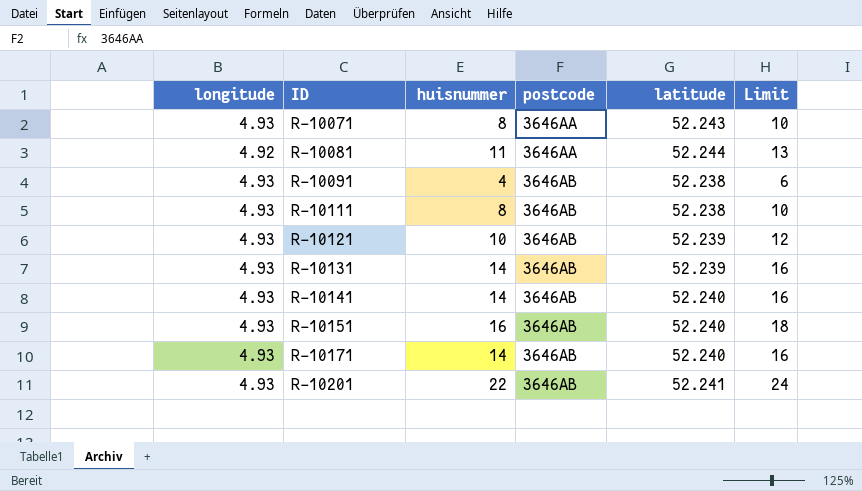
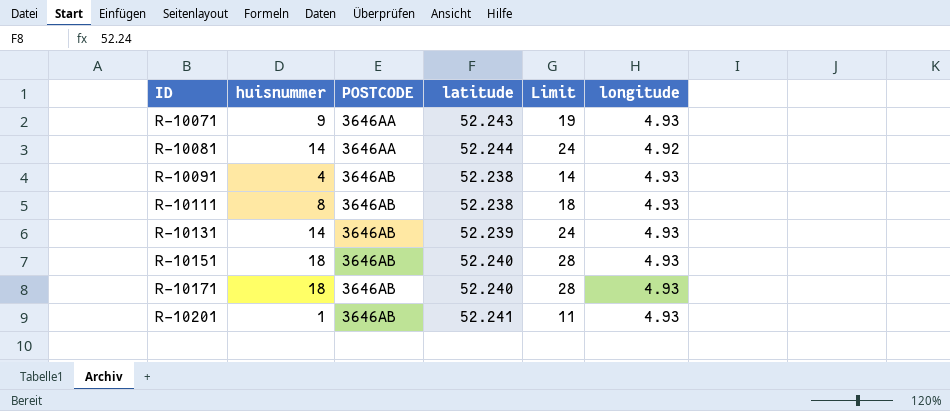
column name: postcode -> POSTCODE
column Limit | formula: [huisnummer] + 2 -> [huisnummer] + 10
column longitude | position: 1 -> 6
row R-10121: 4.93 | 10 | 3646AB | 52.239 | 12 -> none
row R-10141: 4.93 | 14 | 3646AB | 52.240 | 16 -> none
R-10071 | huisnummer: 8 -> 9
R-10081 | huisnummer: 11 -> 14
R-10151 | huisnummer: 16 -> 18
R-10171 | huisnummer: 14 -> 18
R-10201 | huisnummer: 22 -> 1

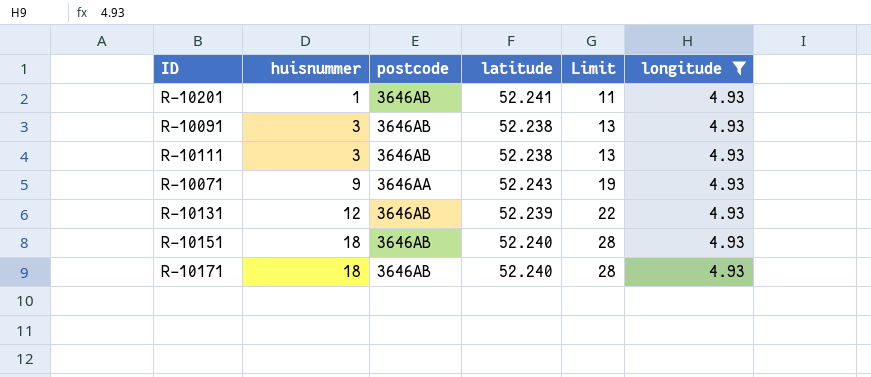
filter: none -> longitude = 4.93
row order: ID ascending -> huisnummer ascending
column name: POSTCODE -> postcode
R-10091 | huisnummer: 4 -> 3
R-10091 | Limit: 14 -> 13
R-10111 | huisnummer: 8 -> 3
R-10111 | Limit: 18 -> 13
R-10131 | huisnummer: 14 -> 12
R-10131 | Limit: 24 -> 22

